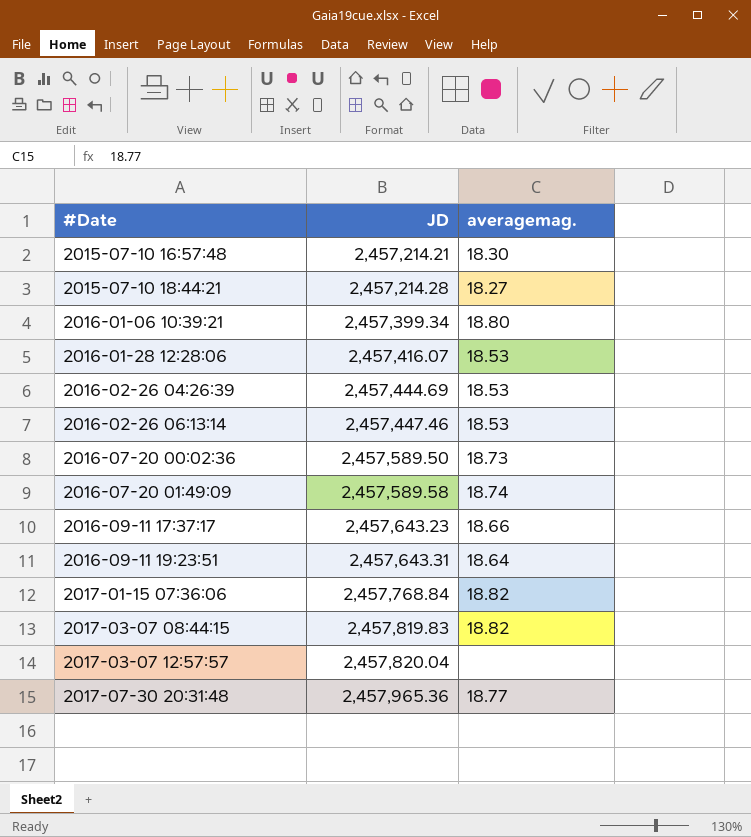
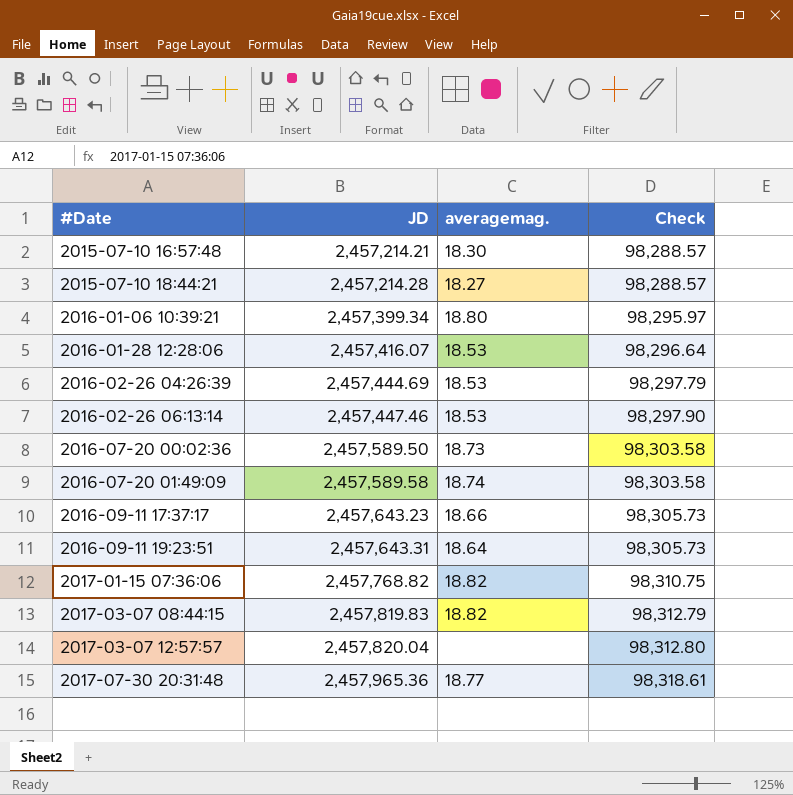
column Check | formula: none -> [JD] * 0.04
2017-01-15 07:36:06 | JD: 2,457,768.84 -> 2,457,768.82

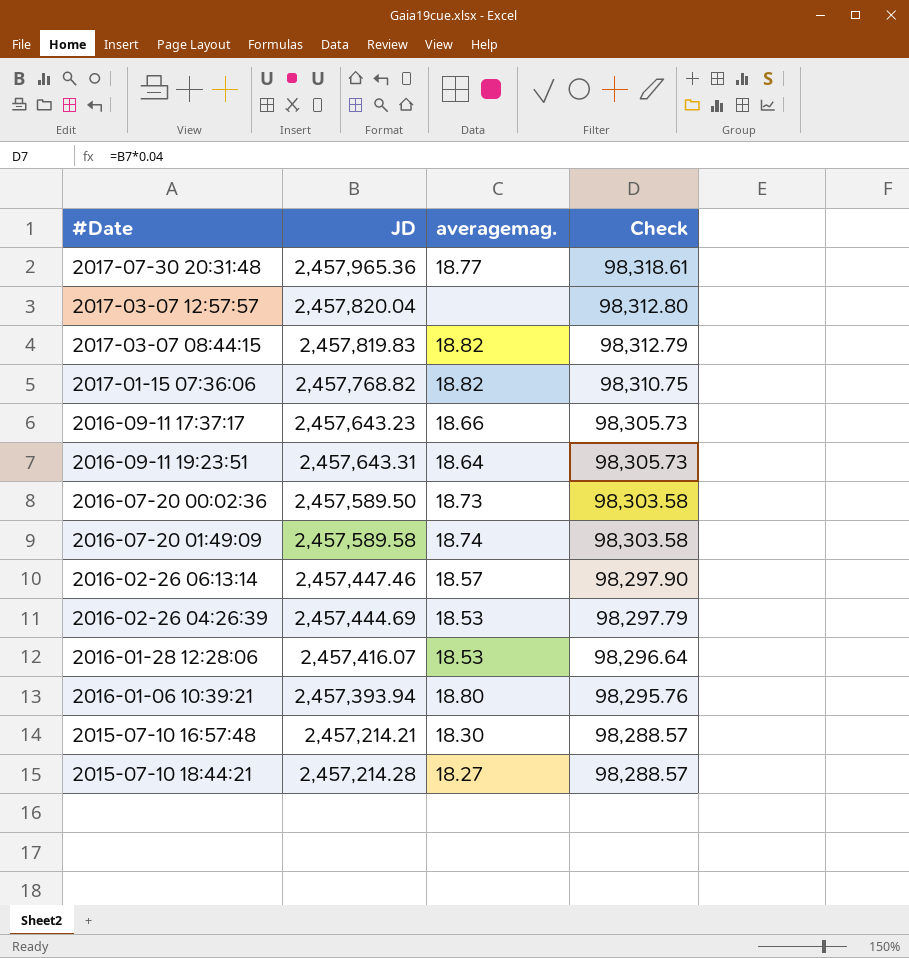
row order: #Date ascending -> Check descending
2016-02-26 06:13:14 | averagemag.: 18.53 -> 18.57
2016-01-06 10:39:21 | JD: 2,457,399.34 -> 2,457,393.94
2016-01-06 10:39:21 | Check: 98,295.97 -> 98,295.76

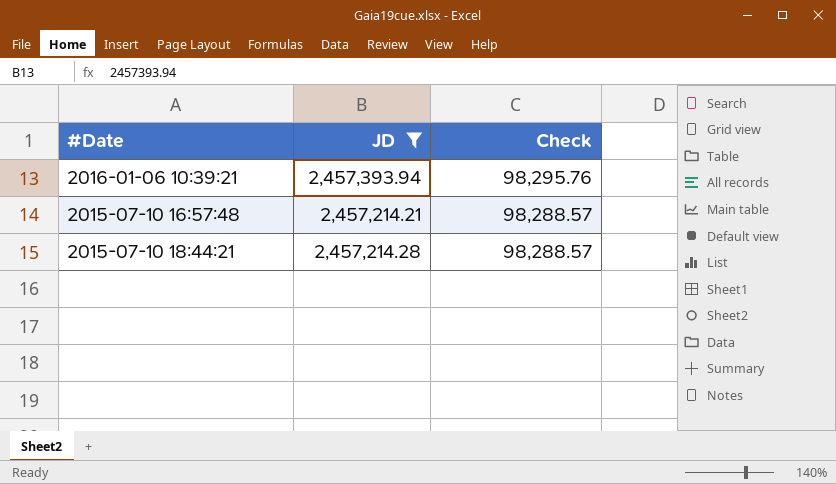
filter: none -> JD <= 2,457,393.94
column averagemag. | position: 3 -> none

